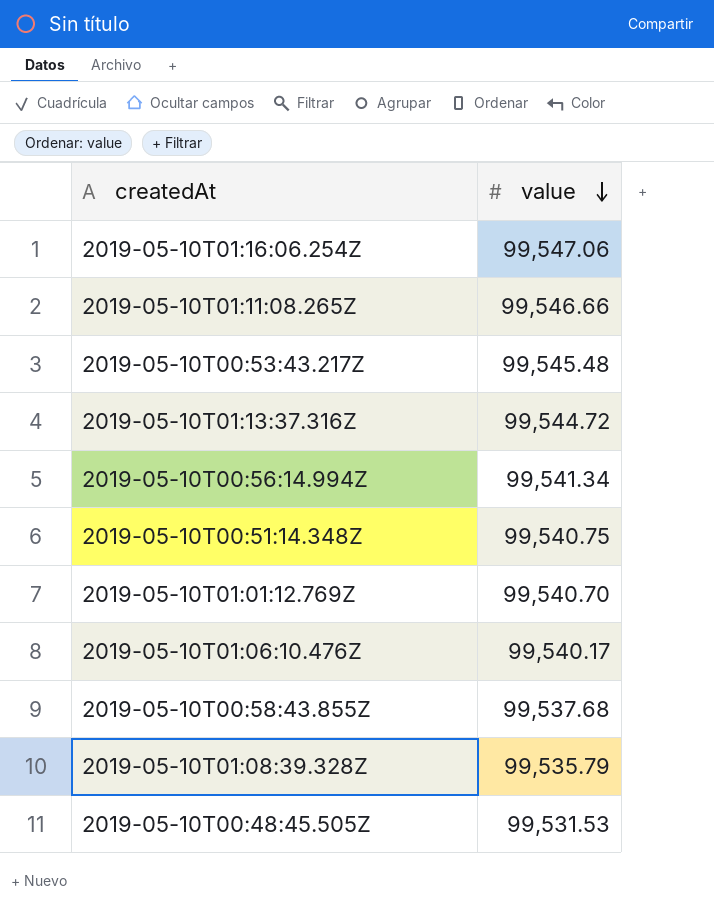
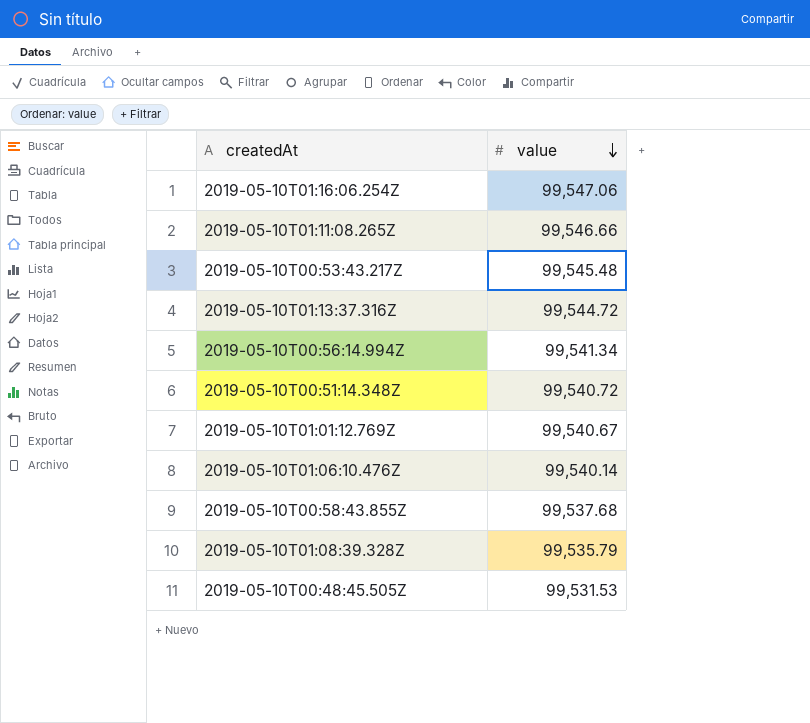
2019-05-10T00:51:14.348Z | value: 99,540.75 -> 99,540.72
2019-05-10T01:01:12.769Z | value: 99,540.70 -> 99,540.67
2019-05-10T01:06:10.476Z | value: 99,540.17 -> 99,540.14

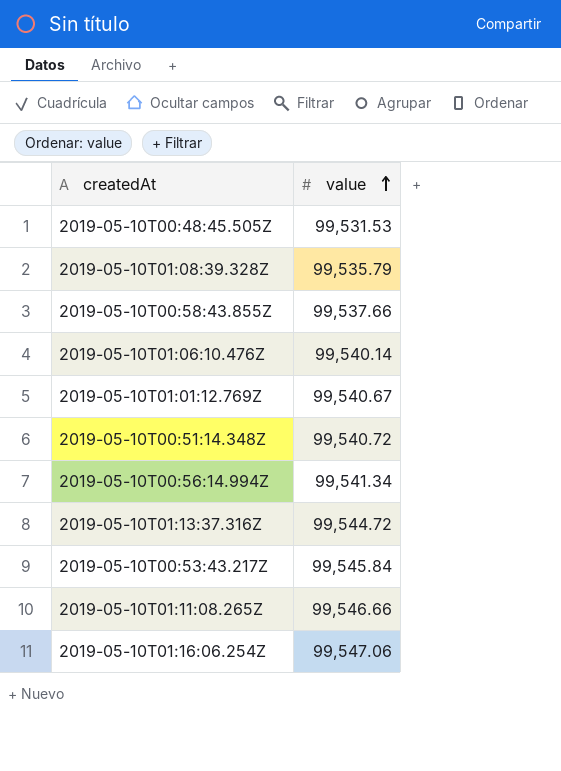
row order: value descending -> value ascending
2019-05-10T00:58:43.855Z | value: 99,537.68 -> 99,537.66
2019-05-10T00:53:43.217Z | value: 99,545.48 -> 99,545.84

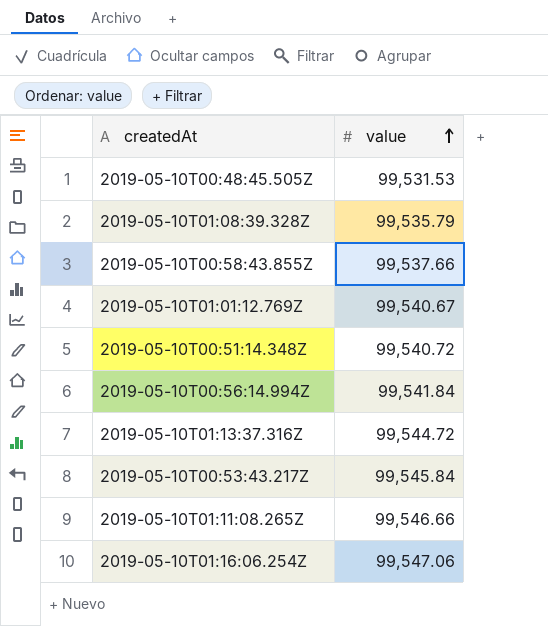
row 2019-05-10T01:06:10.476Z: 99,540.14 -> none
2019-05-10T00:56:14.994Z | value: 99,541.34 -> 99,541.84

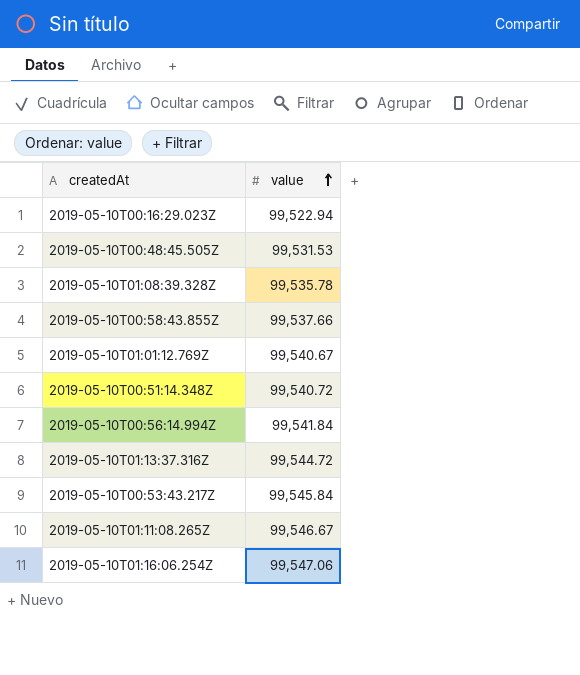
row 2019-05-10T00:16:29.023Z: none -> 99,522.94
2019-05-10T01:08:39.328Z | value: 99,535.79 -> 99,535.78
2019-05-10T01:11:08.265Z | value: 99,546.66 -> 99,546.67

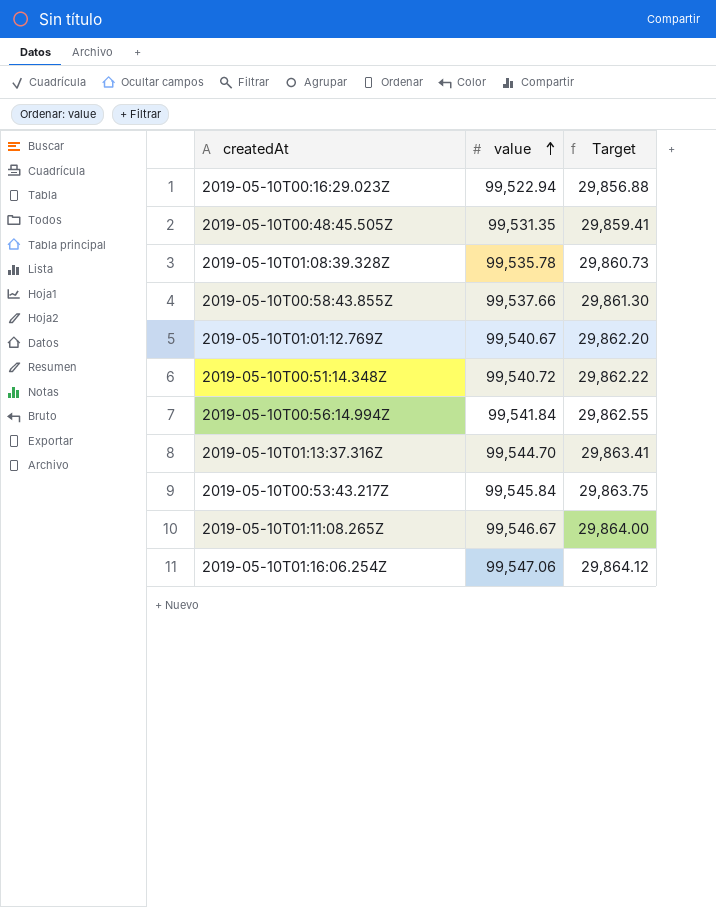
column Target | formula: none -> [value] * 0.3
2019-05-10T00:48:45.505Z | value: 99,531.53 -> 99,531.35
2019-05-10T01:13:37.316Z | value: 99,544.72 -> 99,544.70

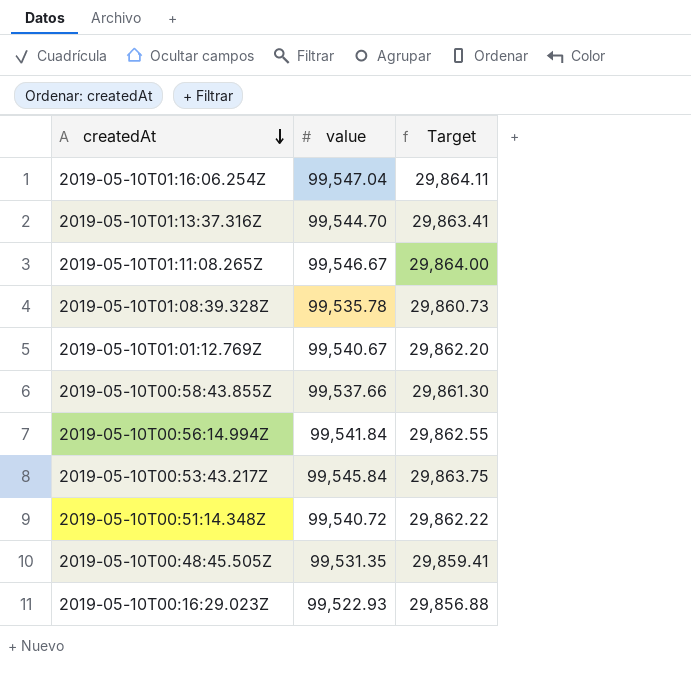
row order: value ascending -> createdAt descending
2019-05-10T01:16:06.254Z | value: 99,547.06 -> 99,547.04
2019-05-10T01:16:06.254Z | Target: 29,864.12 -> 29,864.11
2019-05-10T00:16:29.023Z | value: 99,522.94 -> 99,522.93

